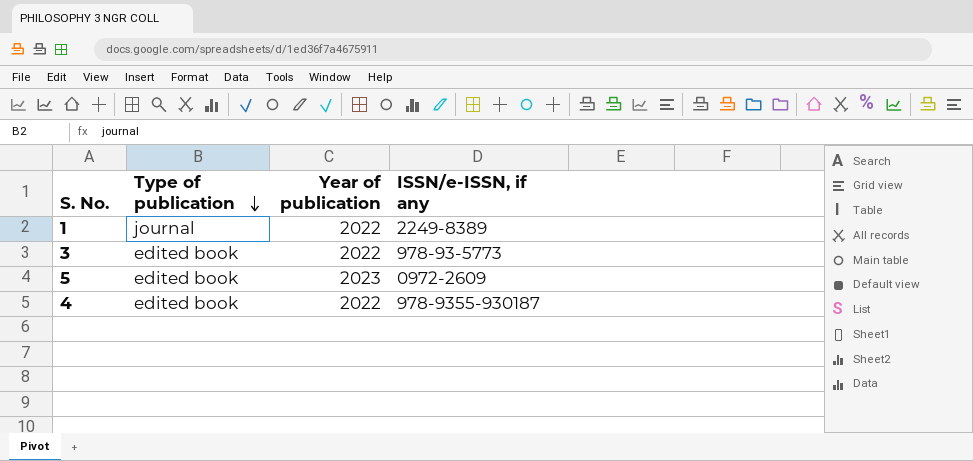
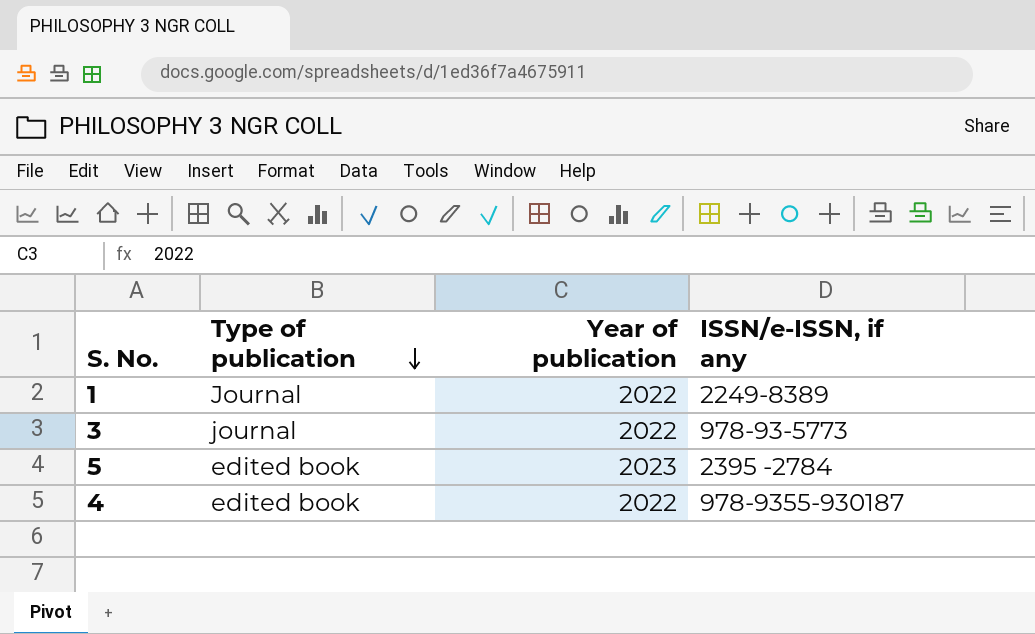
1 | Type of publication: journal -> Journal
3 | Type of publication: edited book -> journal
5 | ISSN/e-ISSN, if any: 0972-2609 -> 2395 -2784

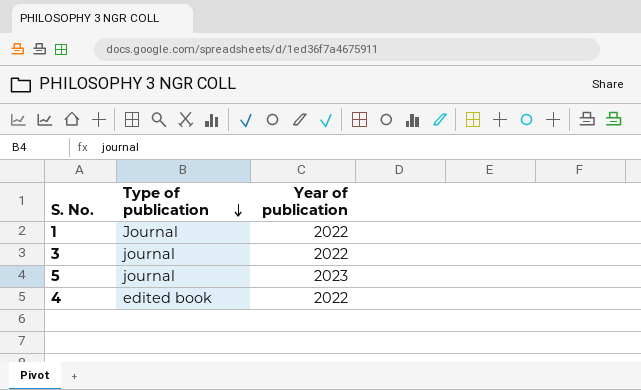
column ISSN/e-ISSN, if any | position: 4 -> none
5 | Type of publication: edited book -> journal

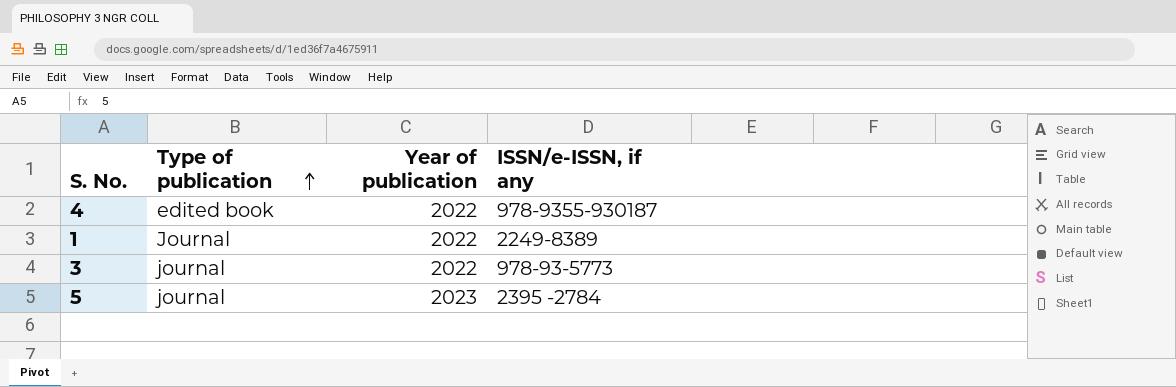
row order: Type of publication descending -> Type of publication ascending
column ISSN/e-ISSN, if any | position: none -> 4

